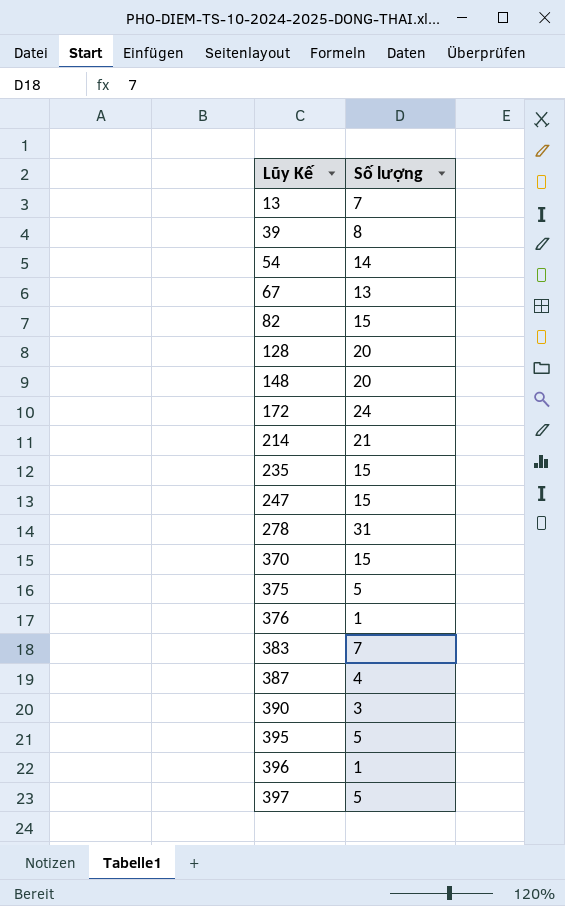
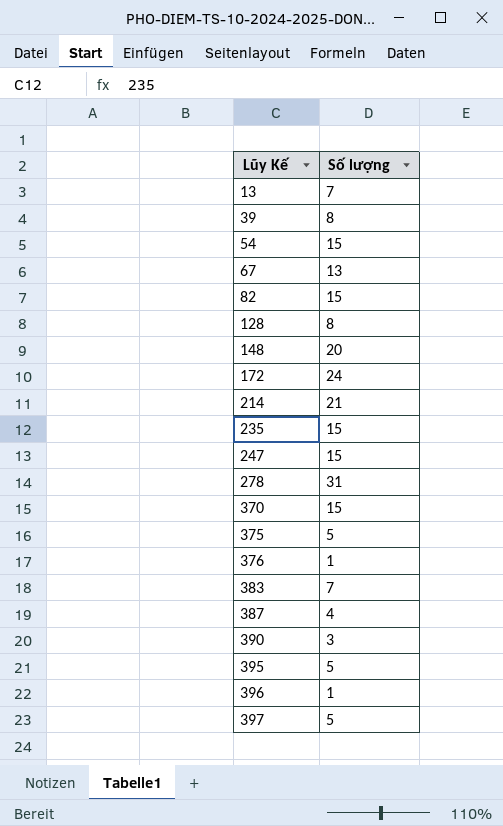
54 | Số lượng: 14 -> 15
128 | Số lượng: 20 -> 8

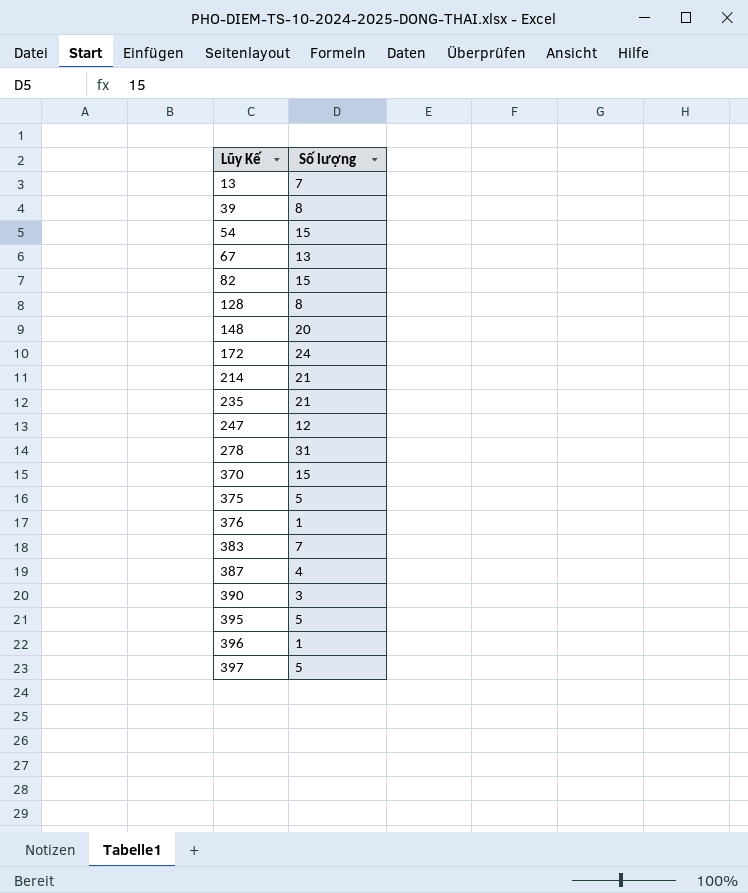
235 | Số lượng: 15 -> 21
247 | Số lượng: 15 -> 12

